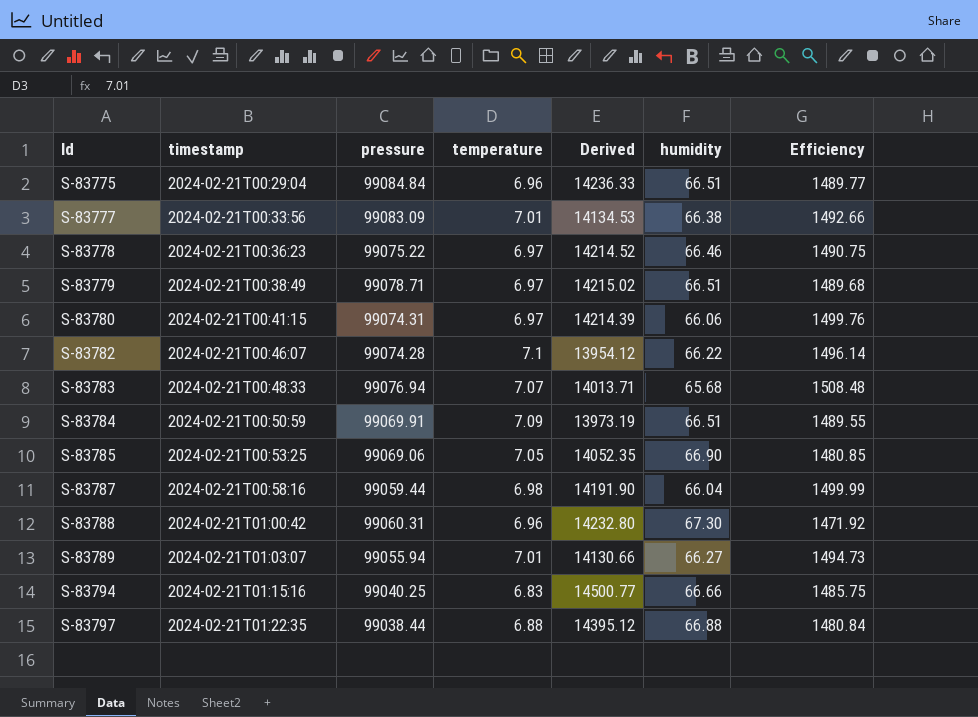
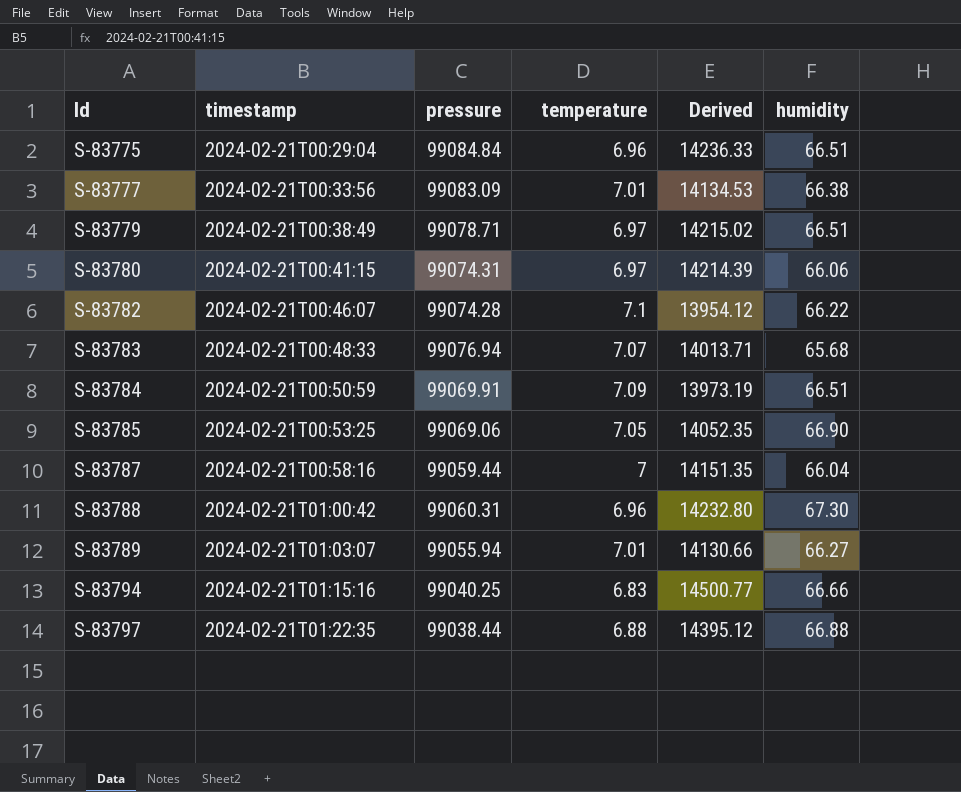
column Efficiency | formula: [pressure] / [humidity] -> none
row S-83778: 2024-02-21T00:36:23 | 99075.22 | 6.97 | 14214.52 | 66.46 | 1490.75 -> none
S-83787 | temperature: 6.98 -> 7
S-83787 | Derived: 14191.90 -> 14151.35

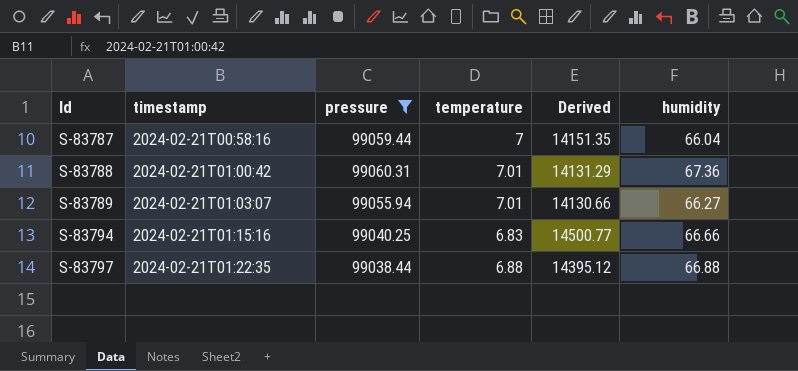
filter: none -> pressure <= 99060.31
S-83788 | temperature: 6.96 -> 7.01
S-83788 | Derived: 14232.80 -> 14131.29
S-83788 | humidity: 67.30 -> 67.36

